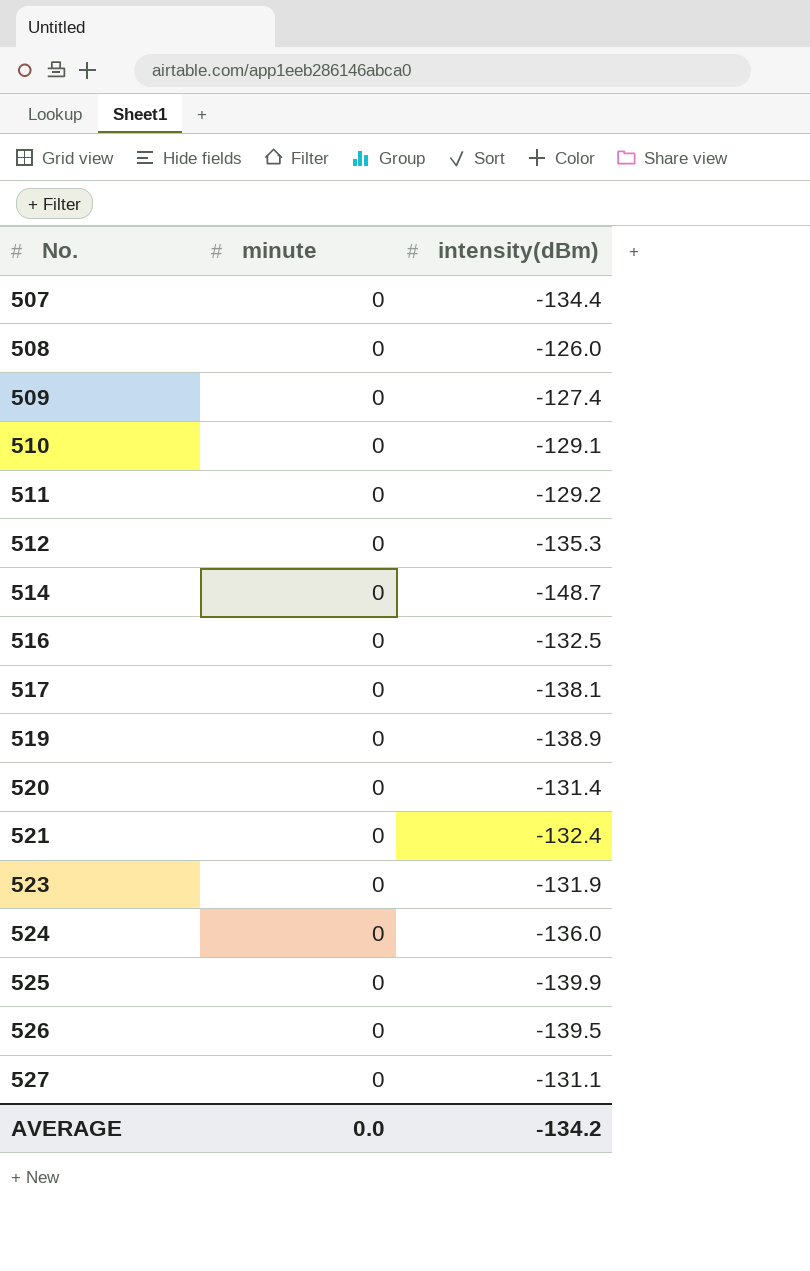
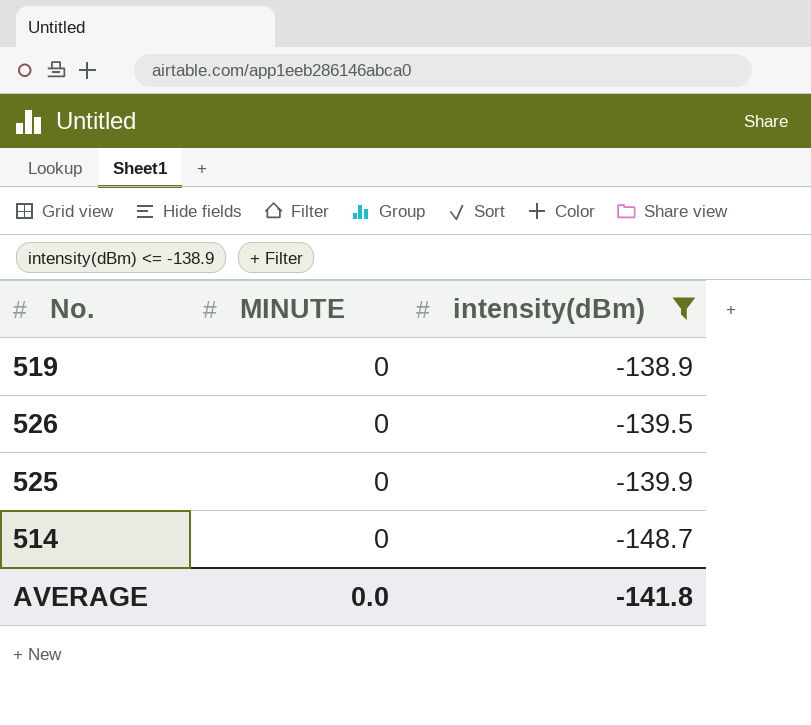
filter: none -> intensity(dBm) <= -138.9
row order: No. ascending -> intensity(dBm) descending
column name: minute -> MINUTE
AVERAGE | intensity(dBm): -134.2 -> -141.8

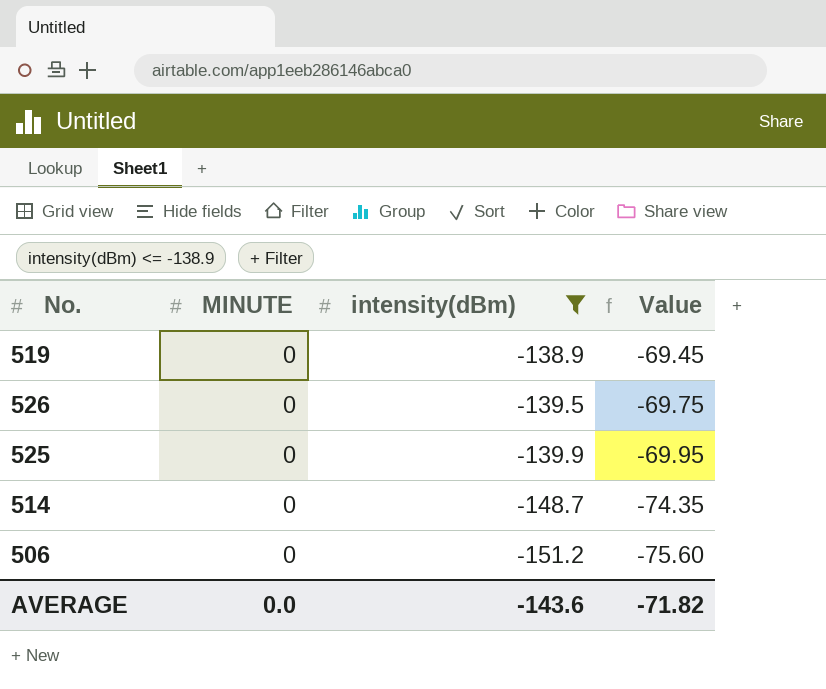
column Value | formula: none -> [intensity(dBm)] * 0.5
row 506: none -> 0 | -151.2 | -75.60
AVERAGE | intensity(dBm): -141.8 -> -143.6

